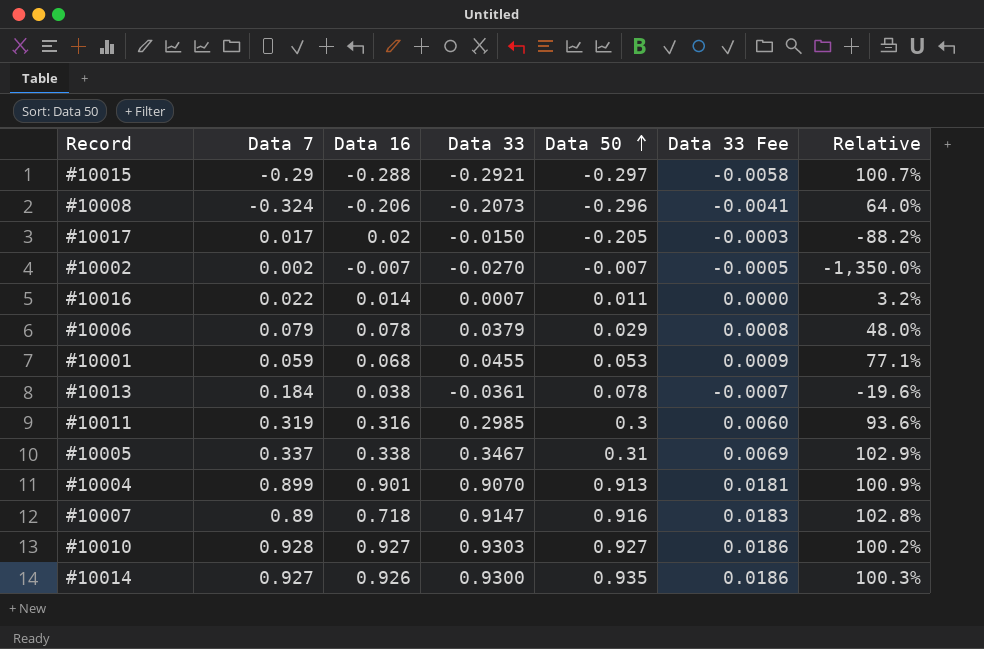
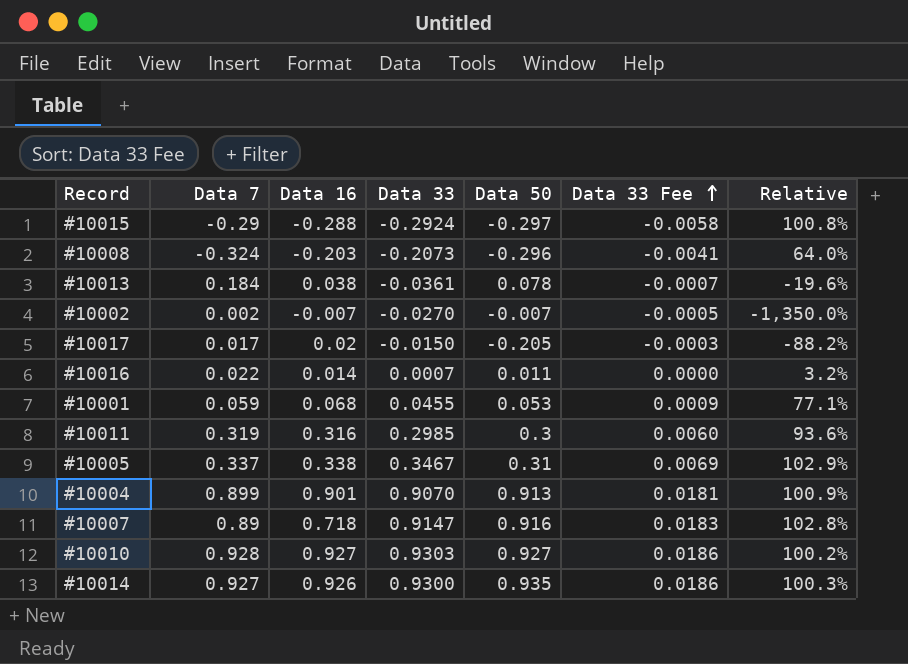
row order: Data 50 ascending -> Data 33 Fee ascending
row #10006: 0.079 | 0.078 | 0.0379 | 0.029 | 0.0008 | 48.0% -> none
#10015 | Data 33: -0.2921 -> -0.2924
#10015 | Relative: 100.7% -> 100.8%
#10008 | Data 16: -0.206 -> -0.203

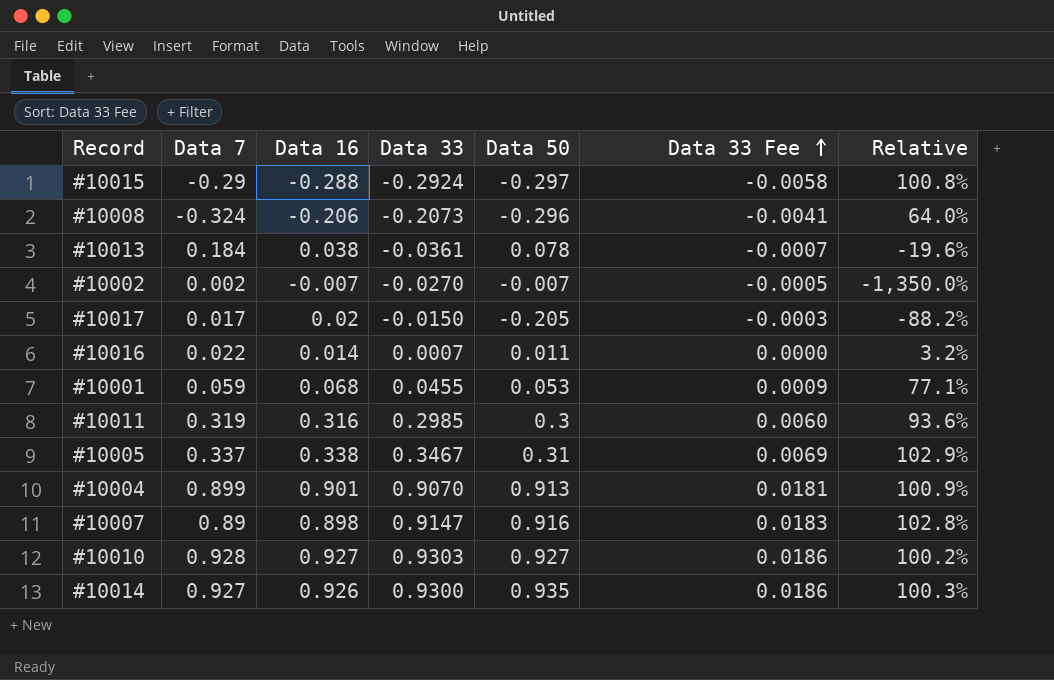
#10008 | Data 16: -0.203 -> -0.206
#10007 | Data 16: 0.718 -> 0.898

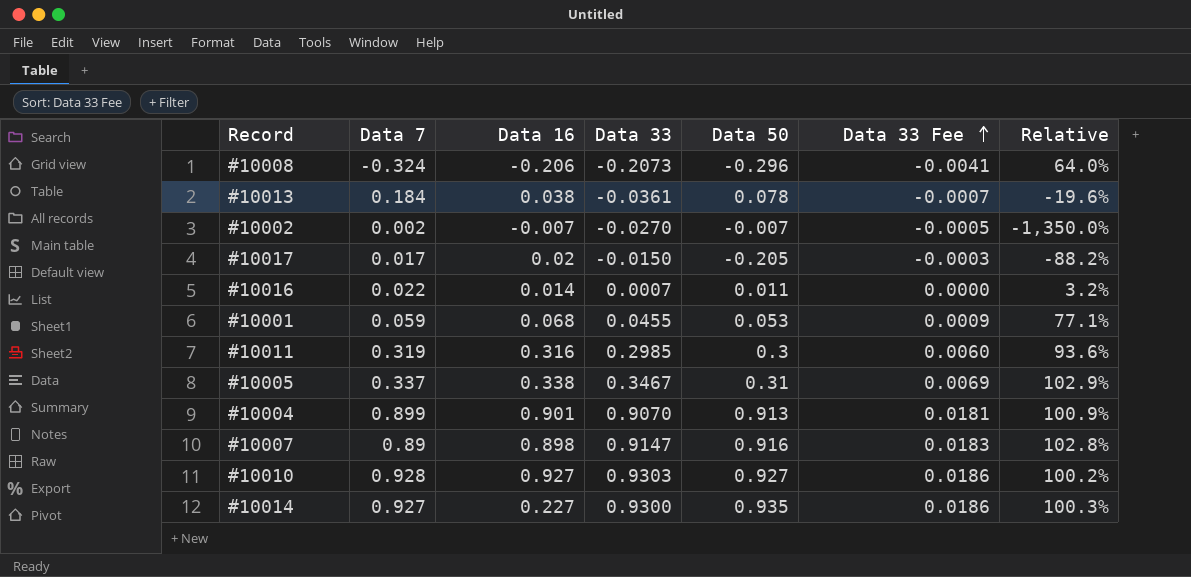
row #10015: -0.29 | -0.288 | -0.2924 | -0.297 | -0.0058 | 100.8% -> none
#10014 | Data 16: 0.926 -> 0.227

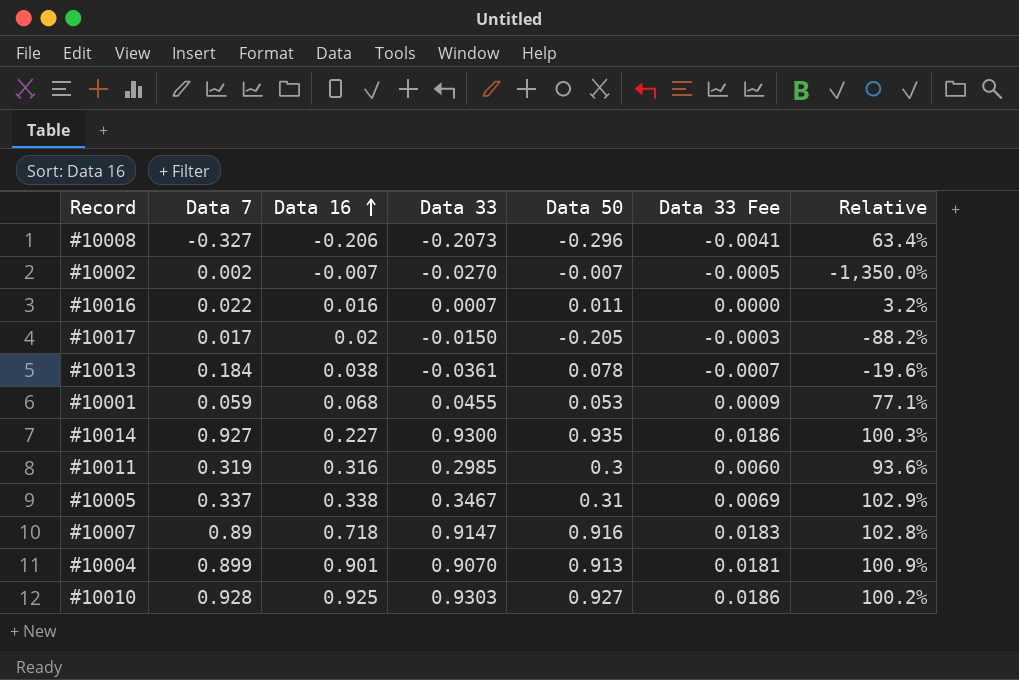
row order: Data 33 Fee ascending -> Data 16 ascending
#10008 | Data 7: -0.324 -> -0.327
#10008 | Relative: 64.0% -> 63.4%
#10016 | Data 16: 0.014 -> 0.016
#10007 | Data 16: 0.898 -> 0.718
#10010 | Data 16: 0.927 -> 0.925

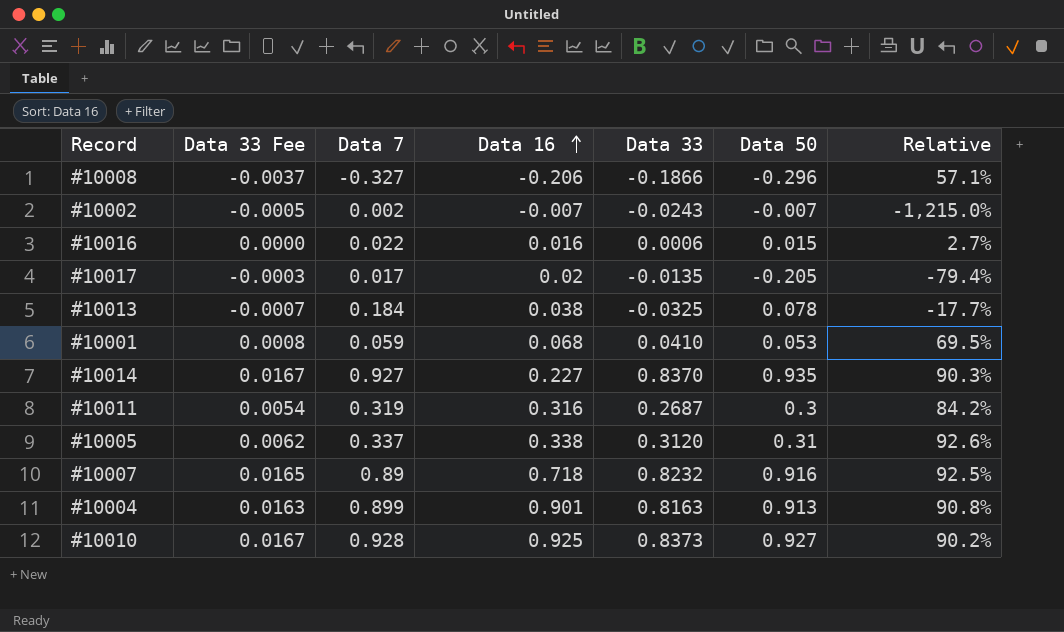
column Data 33 Fee | position: 6 -> 2
#10008 | Data 33 Fee: -0.0041 -> -0.0037
#10008 | Data 33: -0.2073 -> -0.1866
#10008 | Relative: 63.4% -> 57.1%
#10002 | Data 33: -0.0270 -> -0.0243
#10002 | Relative: -1,350.0% -> -1,215.0%
#10016 | Data 33: 0.0007 -> 0.0006
#10016 | Data 50: 0.011 -> 0.015
#10016 | Relative: 3.2% -> 2.7%
#10017 | Data 33: -0.0150 -> -0.0135
#10017 | Relative: -88.2% -> -79.4%
#10013 | Data 33: -0.0361 -> -0.0325
#10013 | Relative: -19.6% -> -17.7%
#10001 | Data 33 Fee: 0.0009 -> 0.0008
#10001 | Data 33: 0.0455 -> 0.0410
#10001 | Relative: 77.1% -> 69.5%
#10014 | Data 33 Fee: 0.0186 -> 0.0167
#10014 | Data 33: 0.9300 -> 0.8370
#10014 | Relative: 100.3% -> 90.3%
#10011 | Data 33 Fee: 0.0060 -> 0.0054
#10011 | Data 33: 0.2985 -> 0.2687
#10011 | Relative: 93.6% -> 84.2%
#10005 | Data 33 Fee: 0.0069 -> 0.0062
#10005 | Data 33: 0.3467 -> 0.3120
#10005 | Relative: 102.9% -> 92.6%
#10007 | Data 33 Fee: 0.0183 -> 0.0165
#10007 | Data 33: 0.9147 -> 0.8232
#10007 | Relative: 102.8% -> 92.5%
#10004 | Data 33 Fee: 0.0181 -> 0.0163
#10004 | Data 33: 0.9070 -> 0.8163
#10004 | Relative: 100.9% -> 90.8%
#10010 | Data 33 Fee: 0.0186 -> 0.0167
#10010 | Data 33: 0.9303 -> 0.8373
#10010 | Relative: 100.2% -> 90.2%

